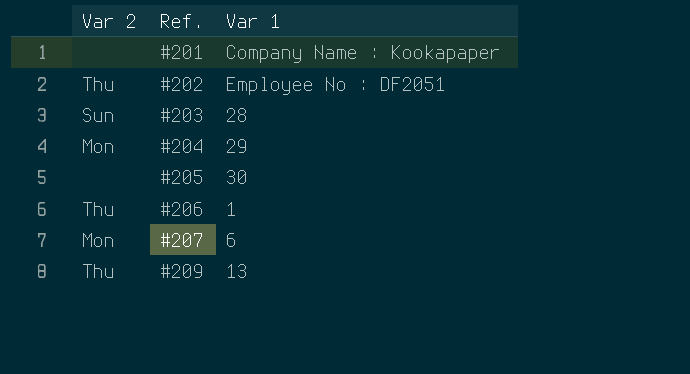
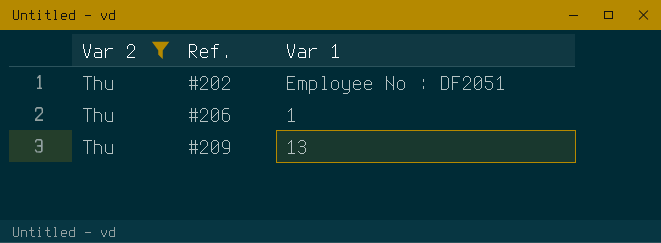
filter: none -> Var 2 = Thu

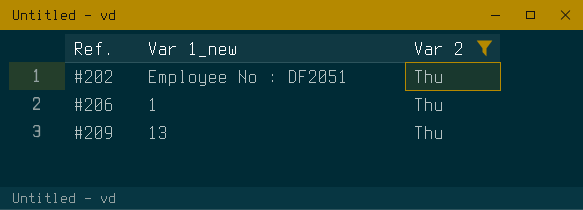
column name: Var 1 -> Var 1_new
column Var 2 | position: 1 -> 3

